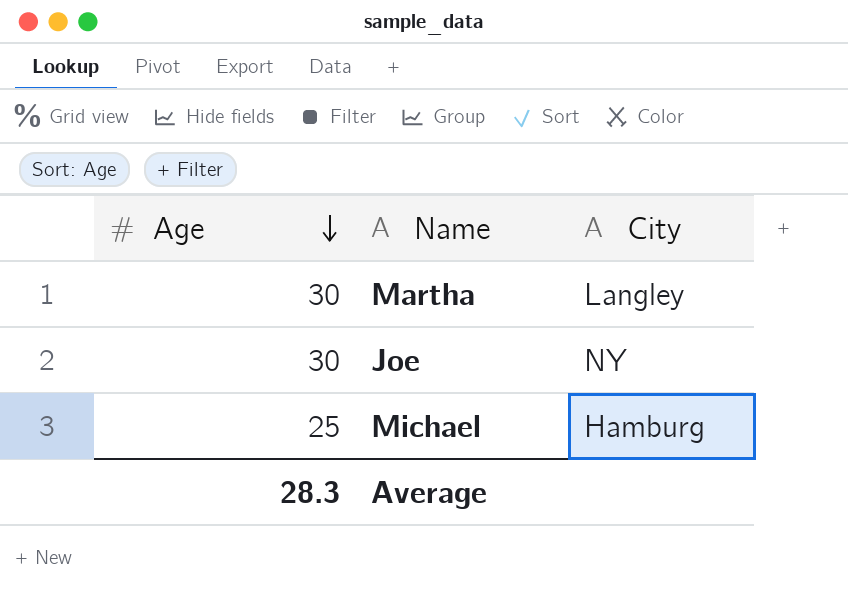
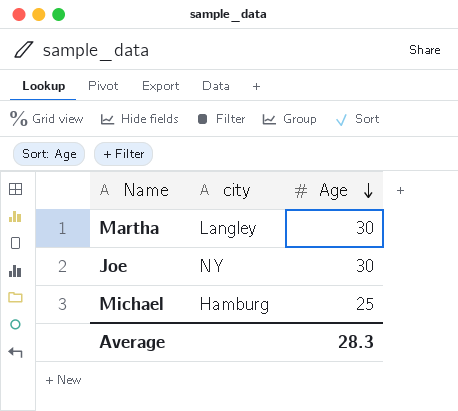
column name: City -> city
column Age | position: 1 -> 3

